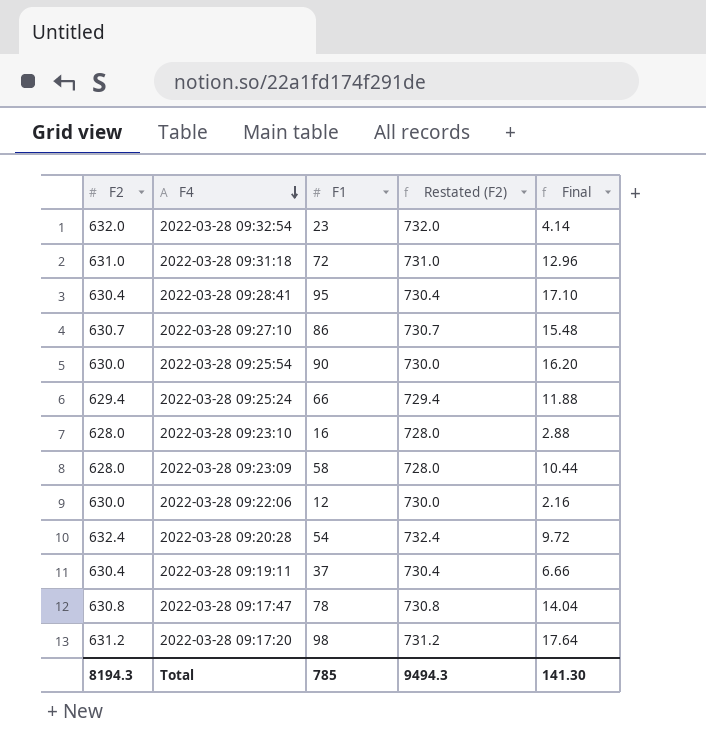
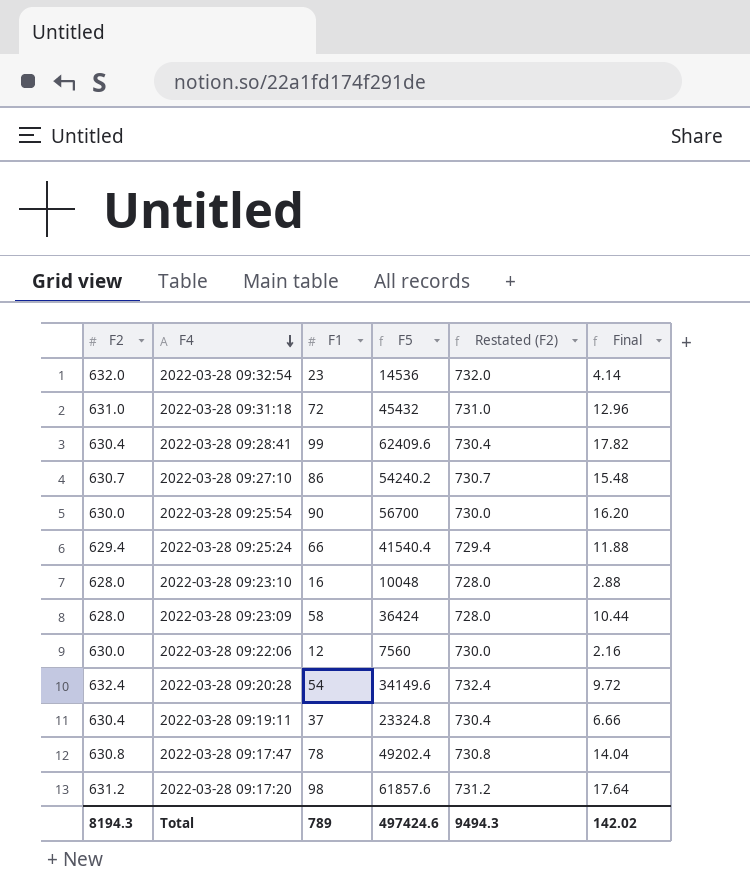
column F5 | formula: none -> [F2] * [F1]
2022-03-28 09:28:41 | F1: 95 -> 99
2022-03-28 09:28:41 | Final: 17.10 -> 17.82
Total | F1: 785 -> 789
Total | Final: 141.30 -> 142.02

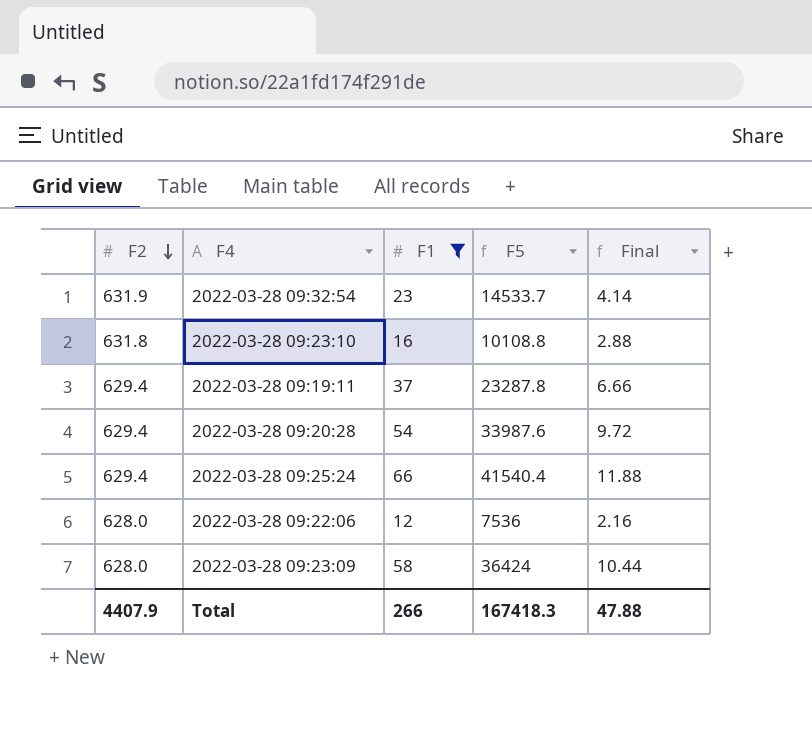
filter: none -> F1 <= 66
row order: F4 descending -> F2 descending
column Restated (F2) | formula: [F2] + 100 -> none
2022-03-28 09:32:54 | F2: 632.0 -> 631.9
2022-03-28 09:32:54 | F5: 14536 -> 14533.7
2022-03-28 09:23:10 | F2: 628.0 -> 631.8
2022-03-28 09:23:10 | F5: 10048 -> 10108.8
2022-03-28 09:19:11 | F2: 630.4 -> 629.4
2022-03-28 09:19:11 | F5: 23324.8 -> 23287.8
2022-03-28 09:20:28 | F2: 632.4 -> 629.4
2022-03-28 09:20:28 | F5: 34149.6 -> 33987.6
2022-03-28 09:22:06 | F2: 630.0 -> 628.0
2022-03-28 09:22:06 | F5: 7560 -> 7536
Total | F2: 8194.3 -> 4407.9
Total | F1: 789 -> 266
Total | F5: 497424.6 -> 167418.3
Total | Final: 142.02 -> 47.88

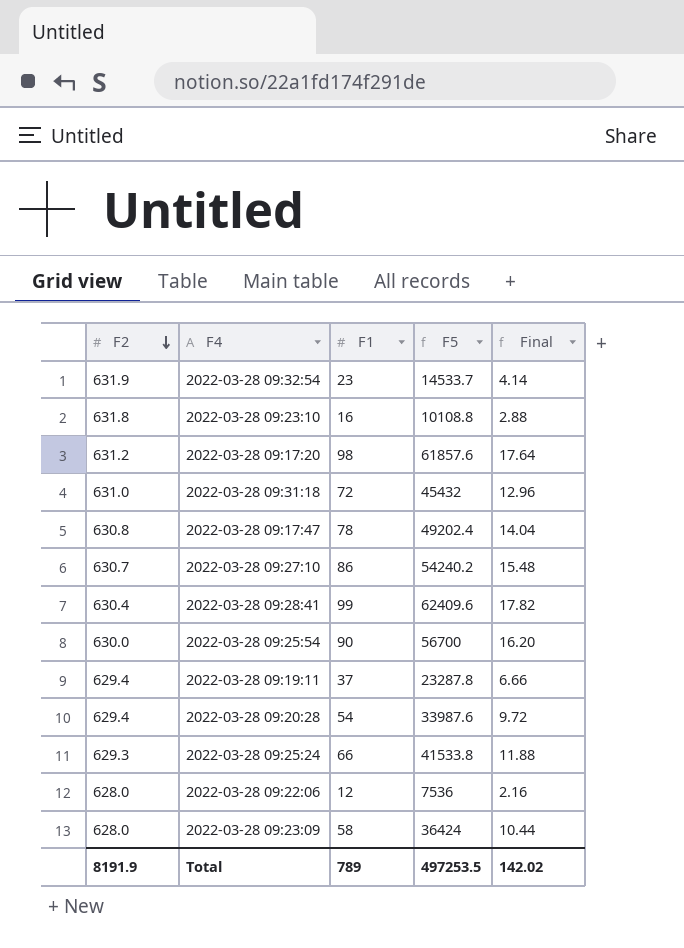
filter: F1 <= 66 -> none
2022-03-28 09:25:24 | F2: 629.4 -> 629.3
2022-03-28 09:25:24 | F5: 41540.4 -> 41533.8
Total | F2: 4407.9 -> 8191.9
Total | F1: 266 -> 789
Total | F5: 167418.3 -> 497253.5
Total | Final: 47.88 -> 142.02

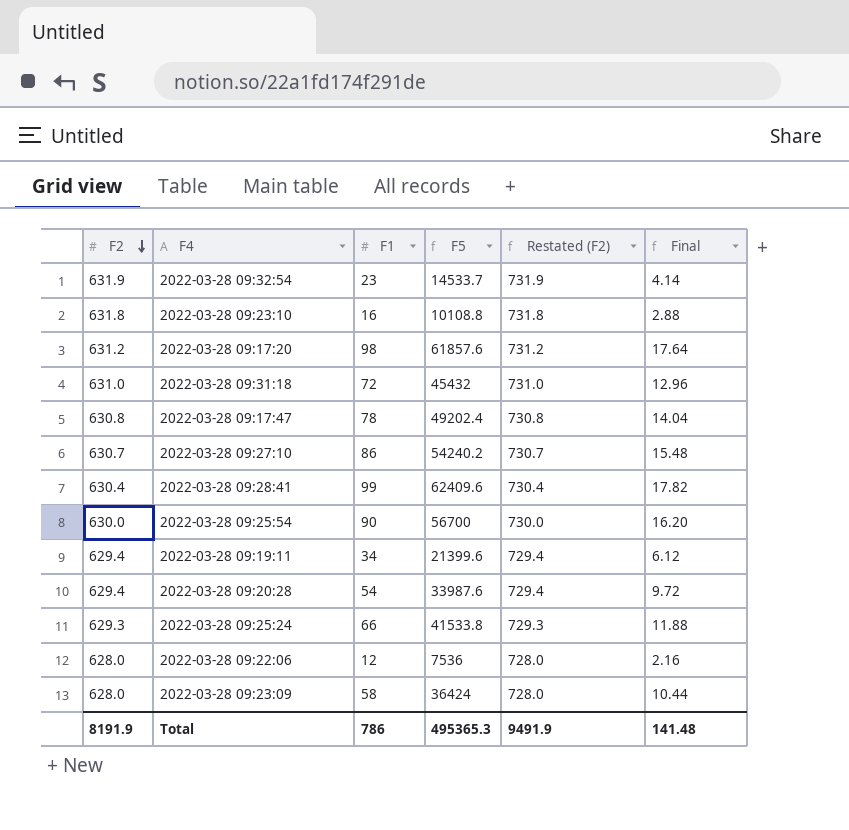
column Restated (F2) | formula: none -> [F2] + 100
2022-03-28 09:19:11 | F1: 37 -> 34
2022-03-28 09:19:11 | F5: 23287.8 -> 21399.6
2022-03-28 09:19:11 | Final: 6.66 -> 6.12
Total | F1: 789 -> 786
Total | F5: 497253.5 -> 495365.3
Total | Final: 142.02 -> 141.48

